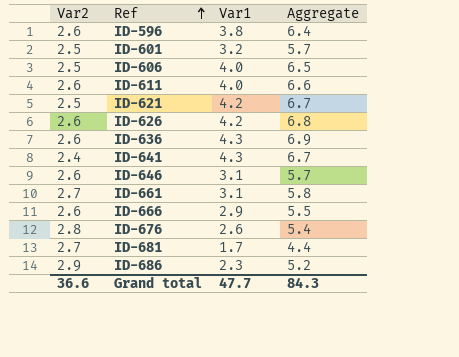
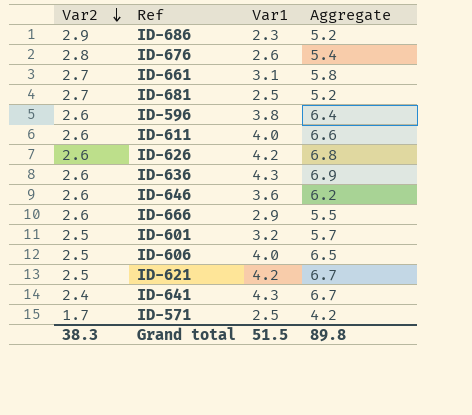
row order: Ref ascending -> Var2 descending
ID-681 | Var1: 1.7 -> 2.5
ID-681 | Aggregate: 4.4 -> 5.2
ID-646 | Var1: 3.1 -> 3.6
ID-646 | Aggregate: 5.7 -> 6.2
row ID-571: none -> 1.7 | 2.5 | 4.2
Grand total | Var2: 36.6 -> 38.3
Grand total | Var1: 47.7 -> 51.5
Grand total | Aggregate: 84.3 -> 89.8

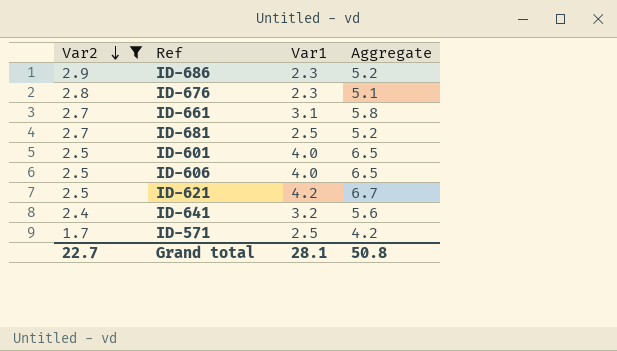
filter: none -> Var2 != 2.6
ID-676 | Var1: 2.6 -> 2.3
ID-676 | Aggregate: 5.4 -> 5.1
ID-601 | Var1: 3.2 -> 4.0
ID-601 | Aggregate: 5.7 -> 6.5
ID-641 | Var1: 4.3 -> 3.2
ID-641 | Aggregate: 6.7 -> 5.6
Grand total | Var2: 38.3 -> 22.7
Grand total | Var1: 51.5 -> 28.1
Grand total | Aggregate: 89.8 -> 50.8

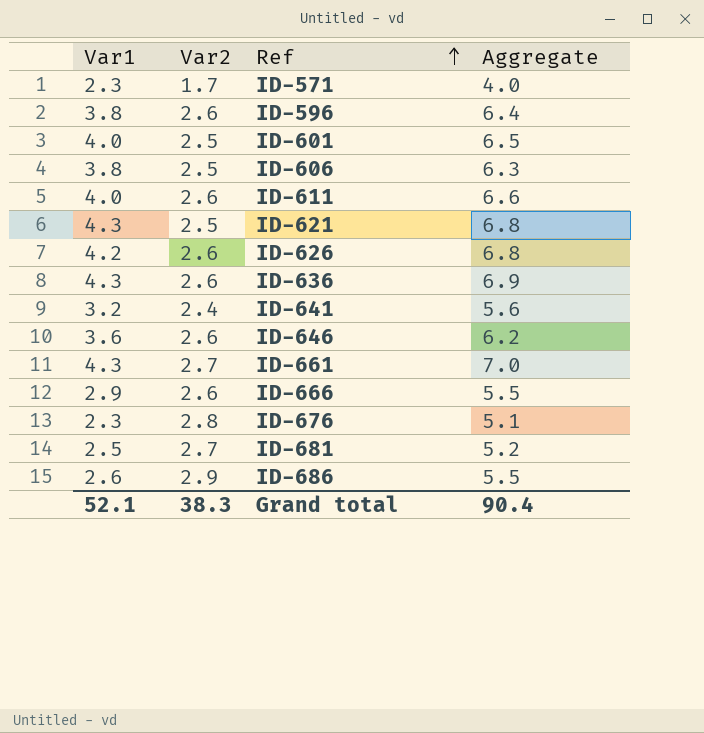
filter: Var2 != 2.6 -> none
row order: Var2 descending -> Ref ascending
column Var1 | position: 3 -> 1
ID-571 | Var1: 2.5 -> 2.3
ID-571 | Aggregate: 4.2 -> 4.0
ID-606 | Var1: 4.0 -> 3.8
ID-606 | Aggregate: 6.5 -> 6.3
ID-621 | Var1: 4.2 -> 4.3
ID-621 | Aggregate: 6.7 -> 6.8
ID-661 | Var1: 3.1 -> 4.3
ID-661 | Aggregate: 5.8 -> 7.0
ID-686 | Var1: 2.3 -> 2.6
ID-686 | Aggregate: 5.2 -> 5.5
Grand total | Var1: 28.1 -> 52.1
Grand total | Var2: 22.7 -> 38.3
Grand total | Aggregate: 50.8 -> 90.4

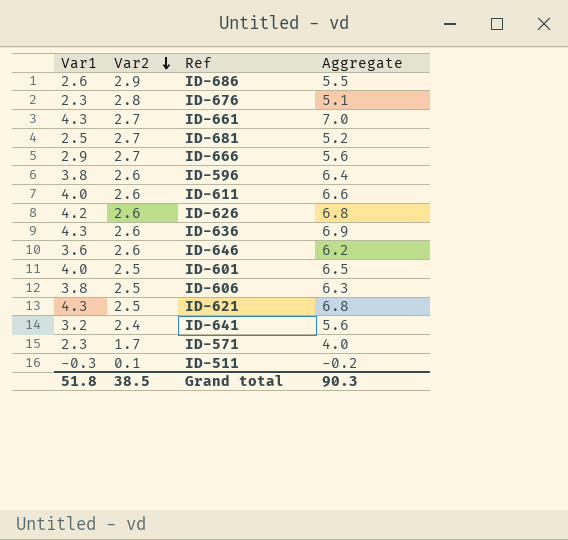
row order: Ref ascending -> Var2 descending
ID-666 | Var2: 2.6 -> 2.7
ID-666 | Aggregate: 5.5 -> 5.6
row ID-511: none -> -0.3 | 0.1 | -0.2
Grand total | Var1: 52.1 -> 51.8
Grand total | Var2: 38.3 -> 38.5
Grand total | Aggregate: 90.4 -> 90.3

